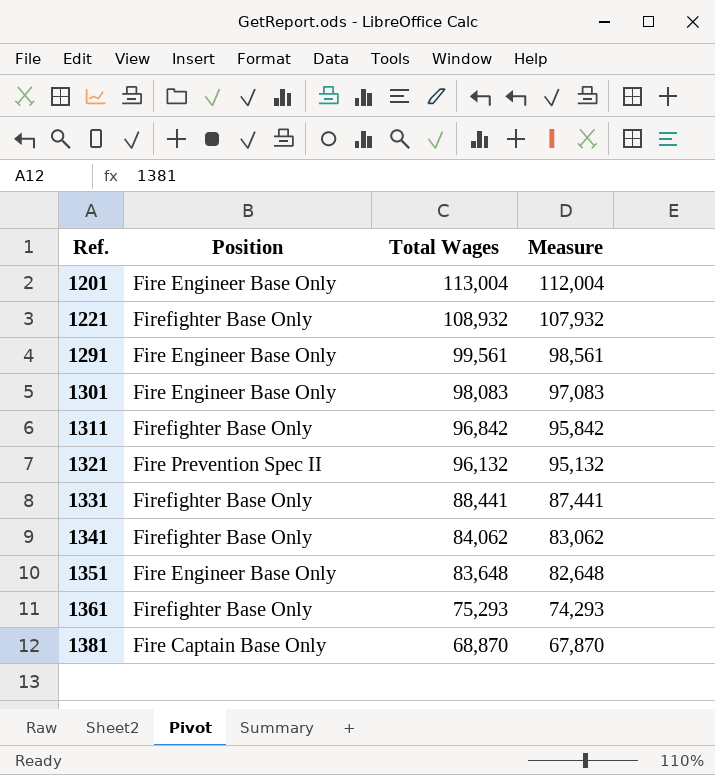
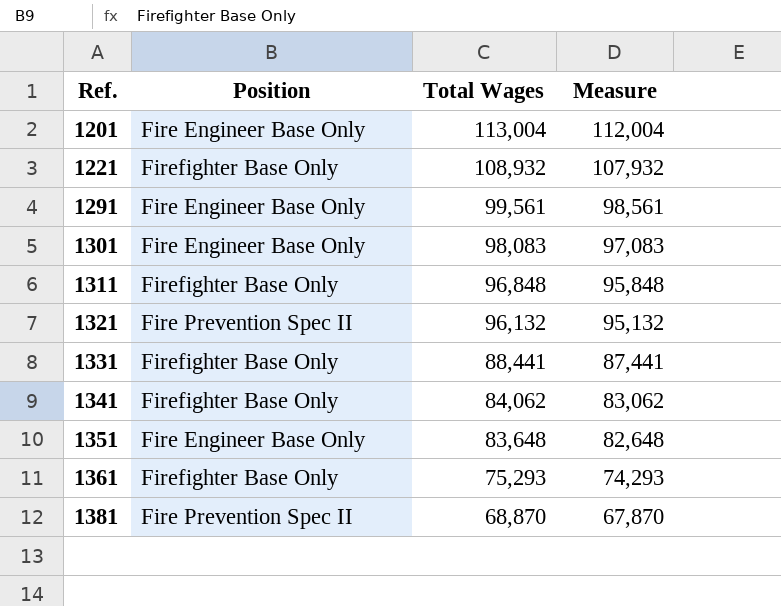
1311 | Total Wages: 96,842 -> 96,848
1311 | Measure: 95,842 -> 95,848
1381 | Position: Fire Captain Base Only -> Fire Prevention Spec II

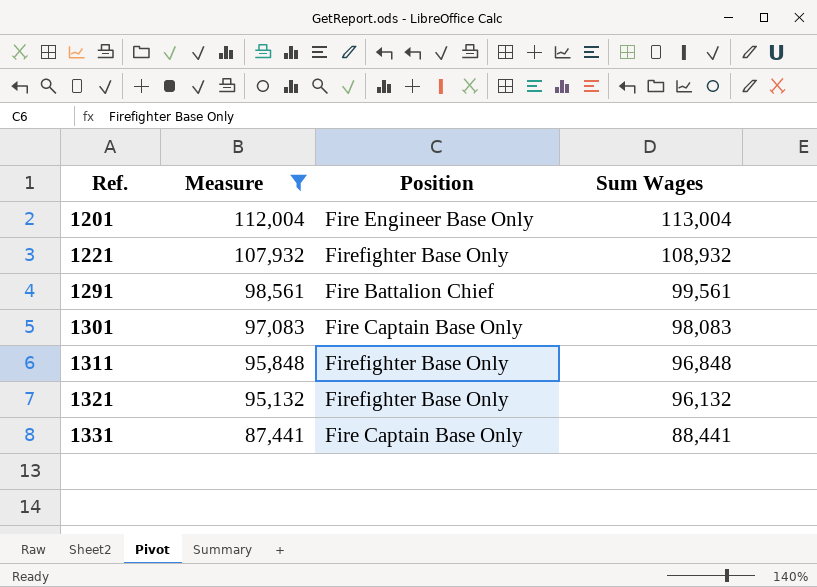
filter: none -> Measure >= 87,441
column Measure | position: 4 -> 2
column name: Total Wages -> Sum Wages
1291 | Position: Fire Engineer Base Only -> Fire Battalion Chief
1301 | Position: Fire Engineer Base Only -> Fire Captain Base Only
1321 | Position: Fire Prevention Spec II -> Firefighter Base Only
1331 | Position: Firefighter Base Only -> Fire Captain Base Only

